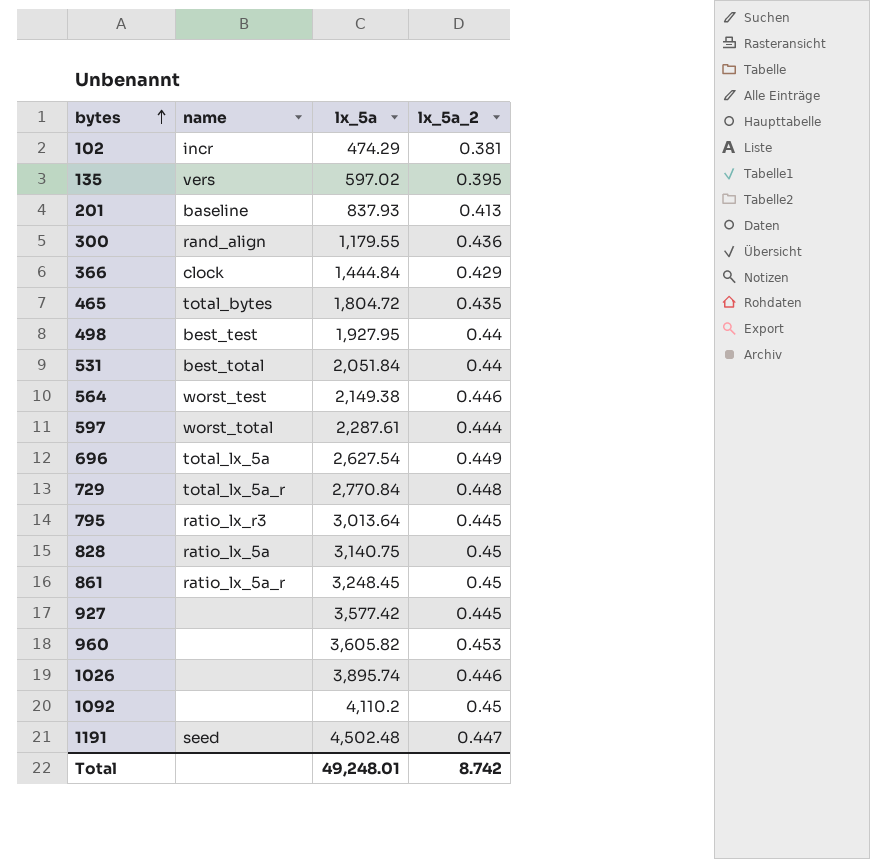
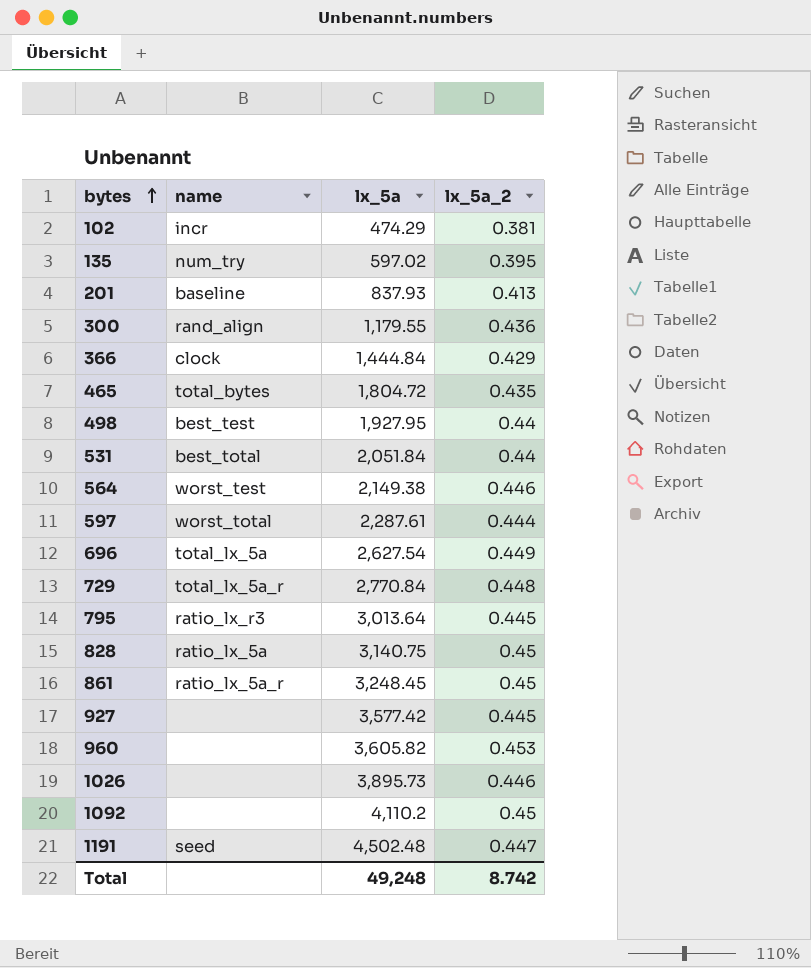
135 | name: vers -> num_try
1026 | lx_5a: 3,895.74 -> 3,895.73
Total | lx_5a: 49,248.01 -> 49,248

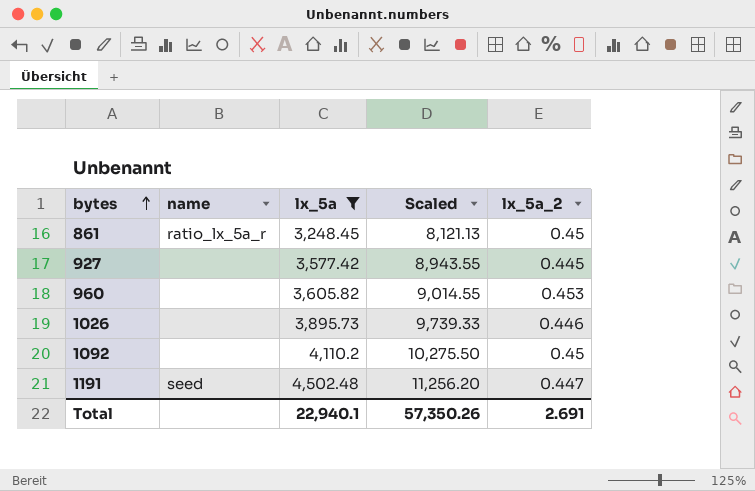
filter: none -> lx_5a >= 3,248.45
column Scaled | formula: none -> [lx_5a] * 2.5
Total | lx_5a: 49,248 -> 22,940.1
Total | lx_5a_2: 8.742 -> 2.691

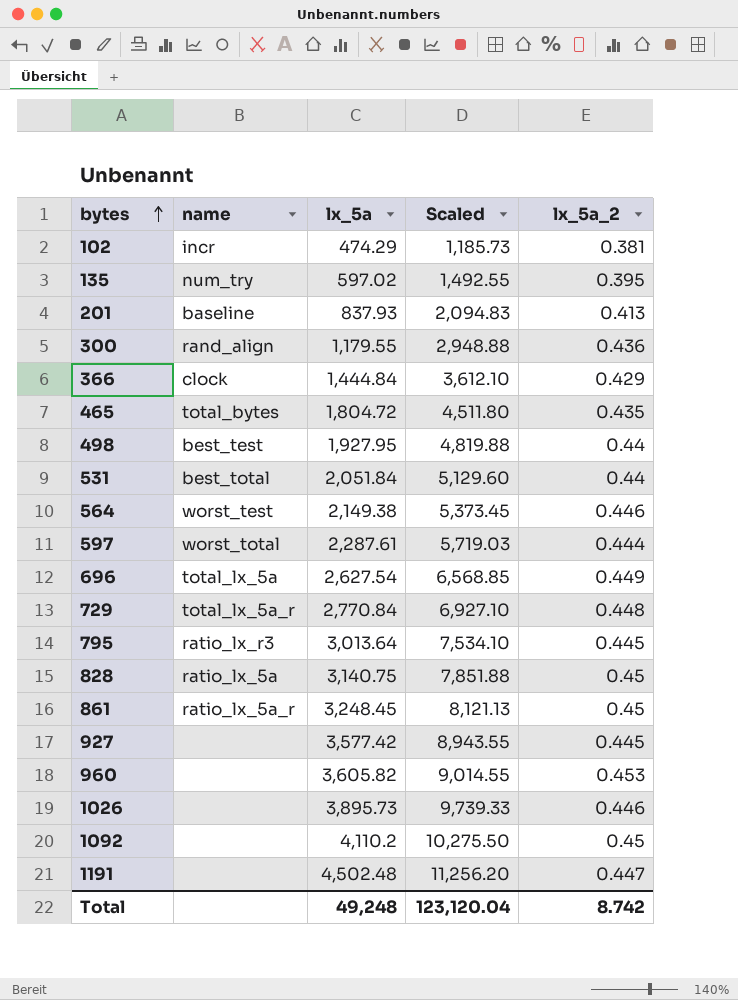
filter: lx_5a >= 3,248.45 -> none
1191 | name: seed -> none
Total | lx_5a: 22,940.1 -> 49,248
Total | Scaled: 57,350.26 -> 123,120.04
Total | lx_5a_2: 2.691 -> 8.742

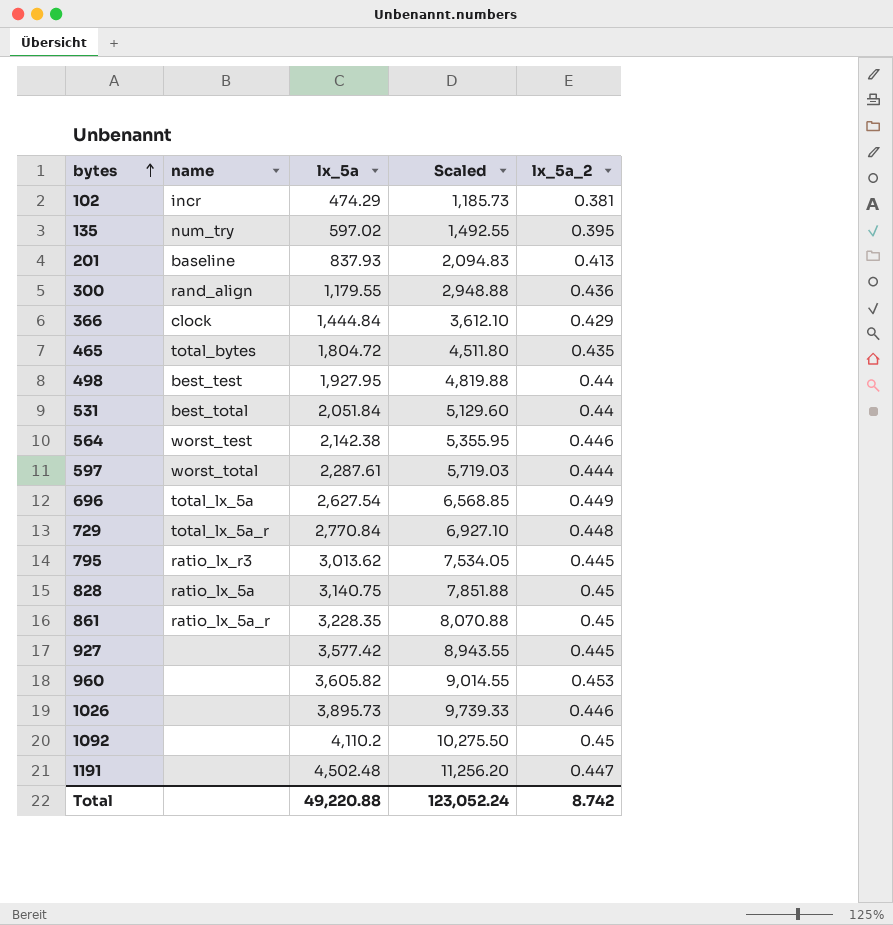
564 | lx_5a: 2,149.38 -> 2,142.38
564 | Scaled: 5,373.45 -> 5,355.95
795 | lx_5a: 3,013.64 -> 3,013.62
795 | Scaled: 7,534.10 -> 7,534.05
861 | lx_5a: 3,248.45 -> 3,228.35
861 | Scaled: 8,121.13 -> 8,070.88
Total | lx_5a: 49,248 -> 49,220.88
Total | Scaled: 123,120.04 -> 123,052.24

